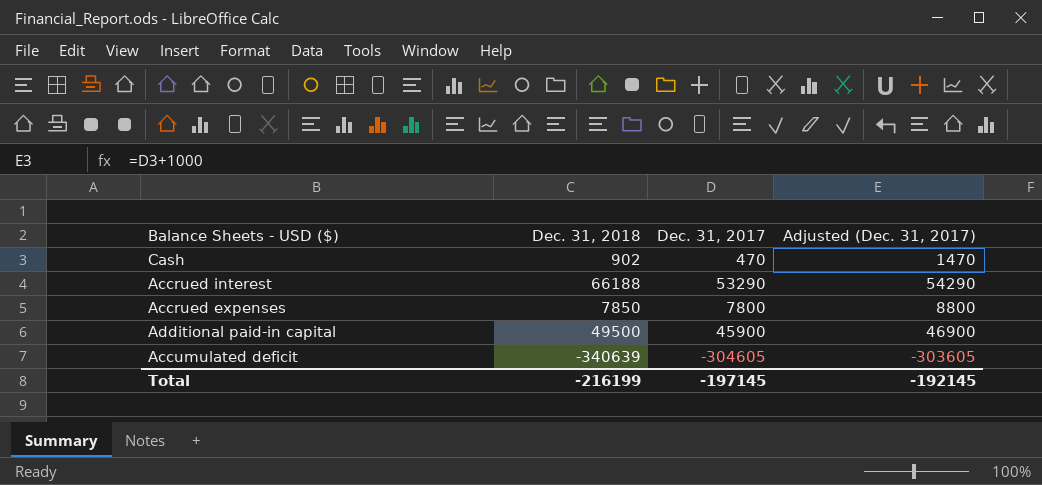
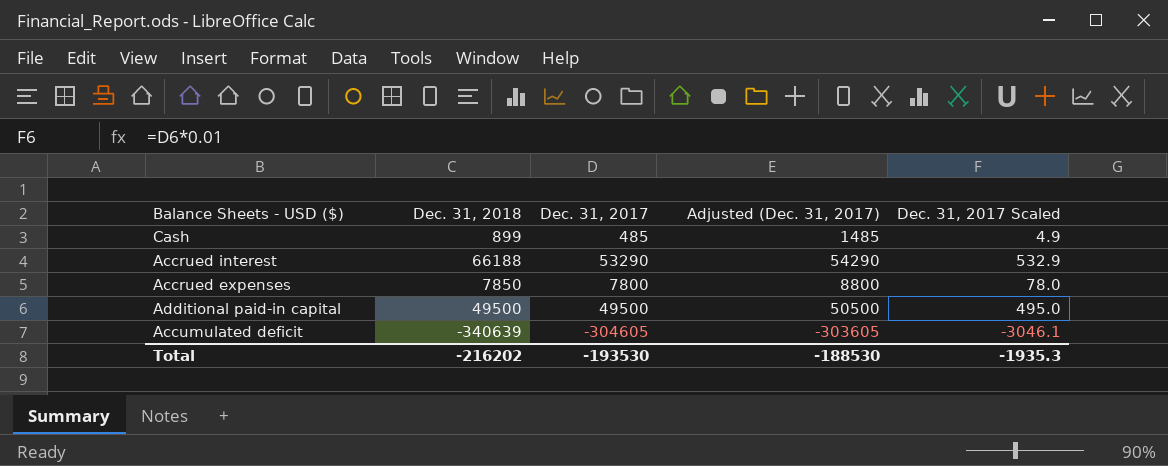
column Dec. 31, 2017 Scaled | formula: none -> [Dec. 31, 2017] * 0.01
Cash | Dec. 31, 2018: 902 -> 899
Cash | Dec. 31, 2017: 470 -> 485
Cash | Adjusted (Dec. 31, 2017): 1470 -> 1485
Additional paid-in capital | Dec. 31, 2017: 45900 -> 49500
Additional paid-in capital | Adjusted (Dec. 31, 2017): 46900 -> 50500
Total | Dec. 31, 2018: -216199 -> -216202
Total | Dec. 31, 2017: -197145 -> -193530
Total | Adjusted (Dec. 31, 2017): -192145 -> -188530

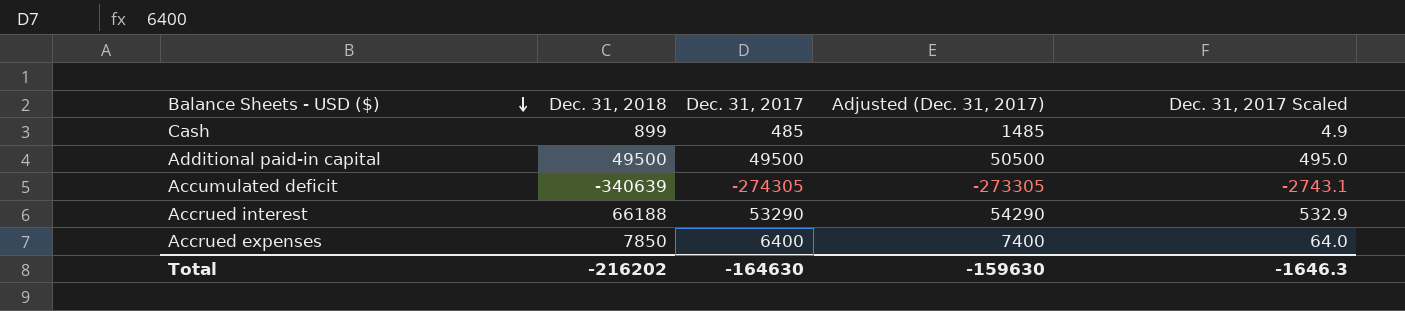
row order: none -> Balance Sheets - USD ($) descending
Accumulated deficit | Dec. 31, 2017: -304605 -> -274305
Accumulated deficit | Adjusted (Dec. 31, 2017): -303605 -> -273305
Accumulated deficit | Dec. 31, 2017 Scaled: -3046.1 -> -2743.1
Accrued expenses | Dec. 31, 2017: 7800 -> 6400
Accrued expenses | Adjusted (Dec. 31, 2017): 8800 -> 7400
Accrued expenses | Dec. 31, 2017 Scaled: 78.0 -> 64.0
Total | Dec. 31, 2017: -193530 -> -164630
Total | Adjusted (Dec. 31, 2017): -188530 -> -159630
Total | Dec. 31, 2017 Scaled: -1935.3 -> -1646.3

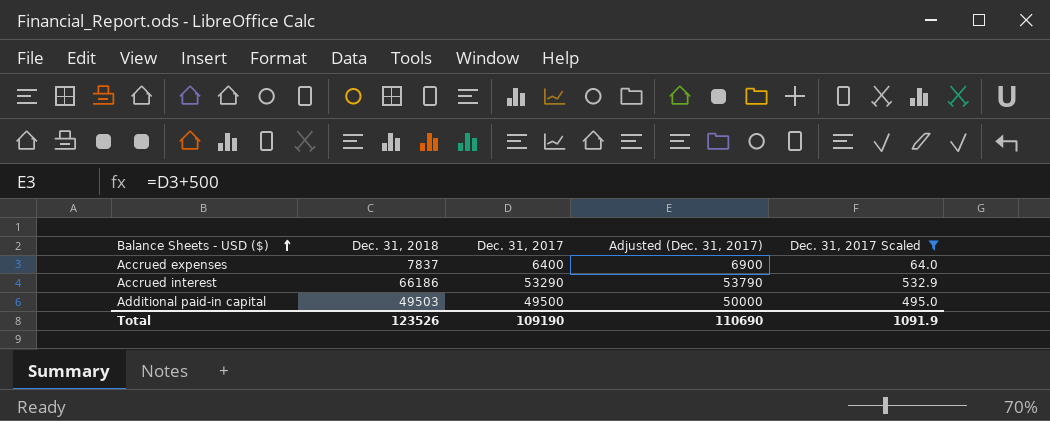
filter: none -> Dec. 31, 2017 Scaled >= 64.0
row order: Balance Sheets - USD ($) descending -> Balance Sheets - USD ($) ascending
column Adjusted (Dec. 31, 2017) | formula: [Dec. 31, 2017] + 1000 -> [Dec. 31, 2017] + 500
Accrued expenses | Dec. 31, 2018: 7850 -> 7837
Accrued interest | Dec. 31, 2018: 66188 -> 66186
Additional paid-in capital | Dec. 31, 2018: 49500 -> 49503
Total | Dec. 31, 2018: -216202 -> 123526
Total | Dec. 31, 2017: -164630 -> 109190
Total | Adjusted (Dec. 31, 2017): -159630 -> 110690
Total | Dec. 31, 2017 Scaled: -1646.3 -> 1091.9

